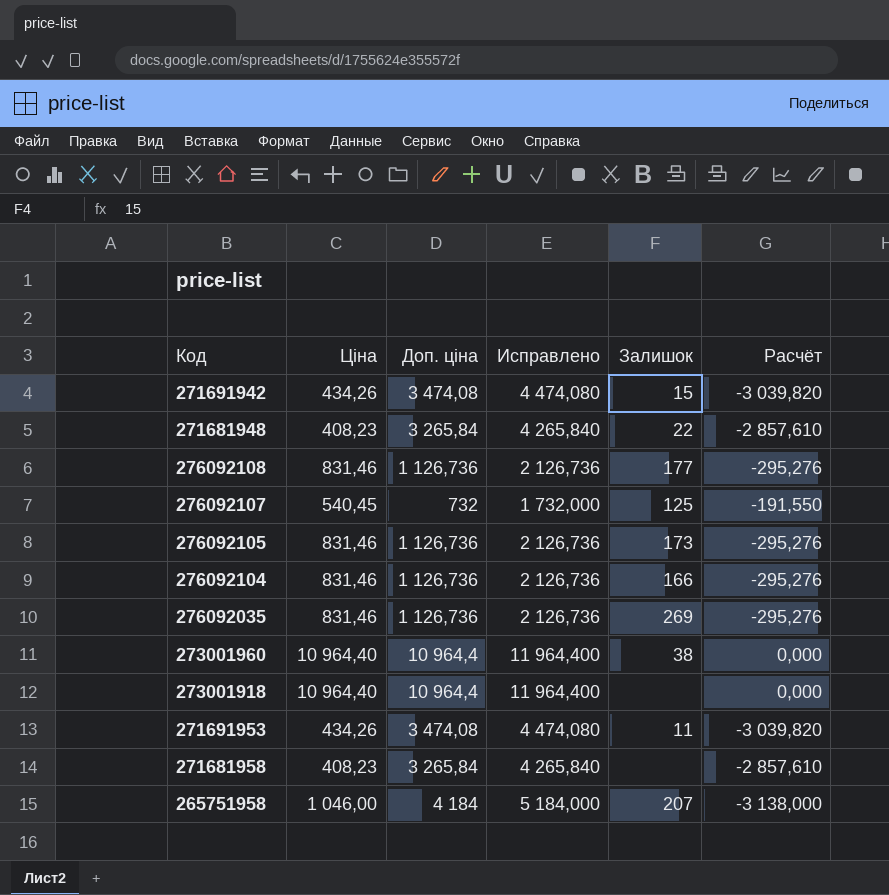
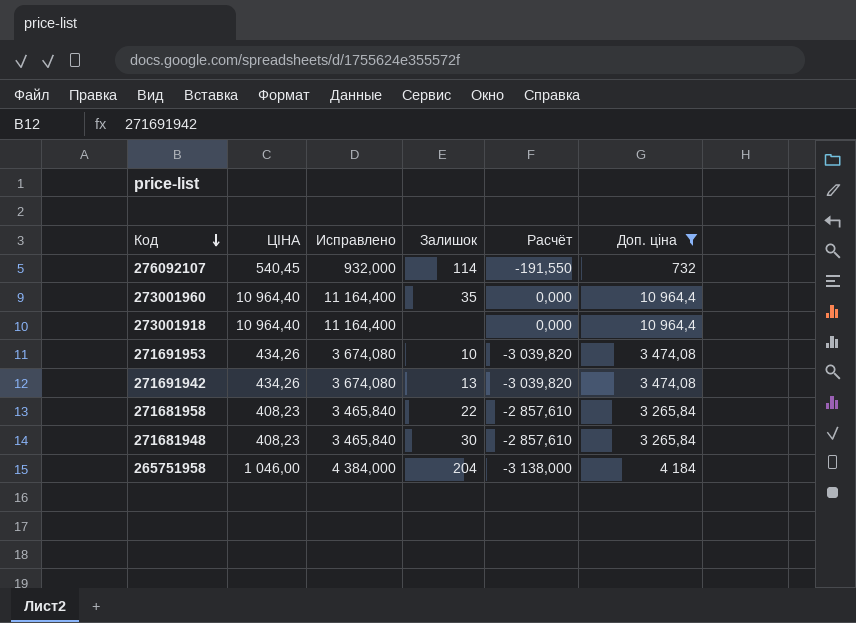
filter: none -> Доп. ціна != 1 126,736
row order: none -> Код descending
column name: Ціна -> ЦІНА
column Исправлено | formula: [Доп. ціна] + 1000 -> [Доп. ціна] + 200
column Доп. ціна | position: 3 -> 6
276092107 | Залишок: 125 -> 114
273001960 | Залишок: 38 -> 35
271691953 | Залишок: 11 -> 10
271691942 | Залишок: 15 -> 13
271681958 | Залишок: none -> 22
271681948 | Залишок: 22 -> 30
265751958 | Залишок: 207 -> 204

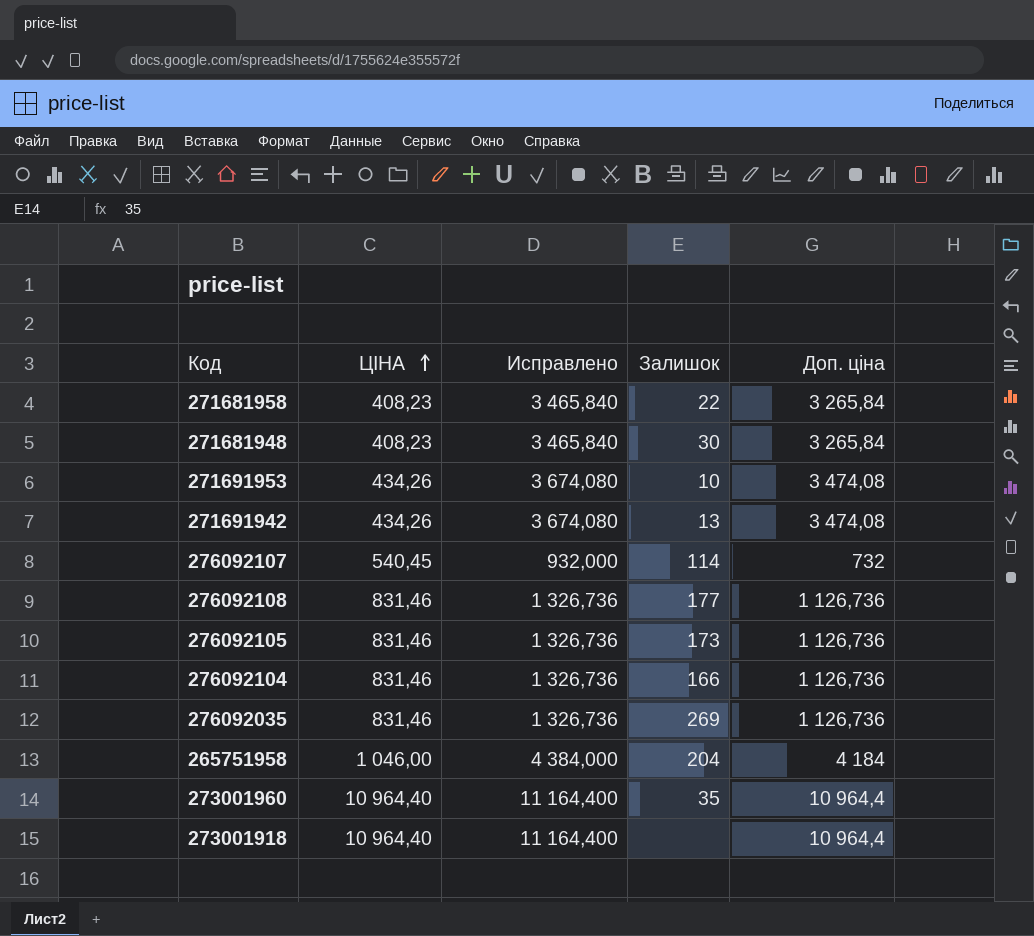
filter: Доп. ціна != 1 126,736 -> none
row order: Код descending -> ЦІНА ascending
column Расчёт | formula: [ЦІНА] - [Доп. ціна] -> none

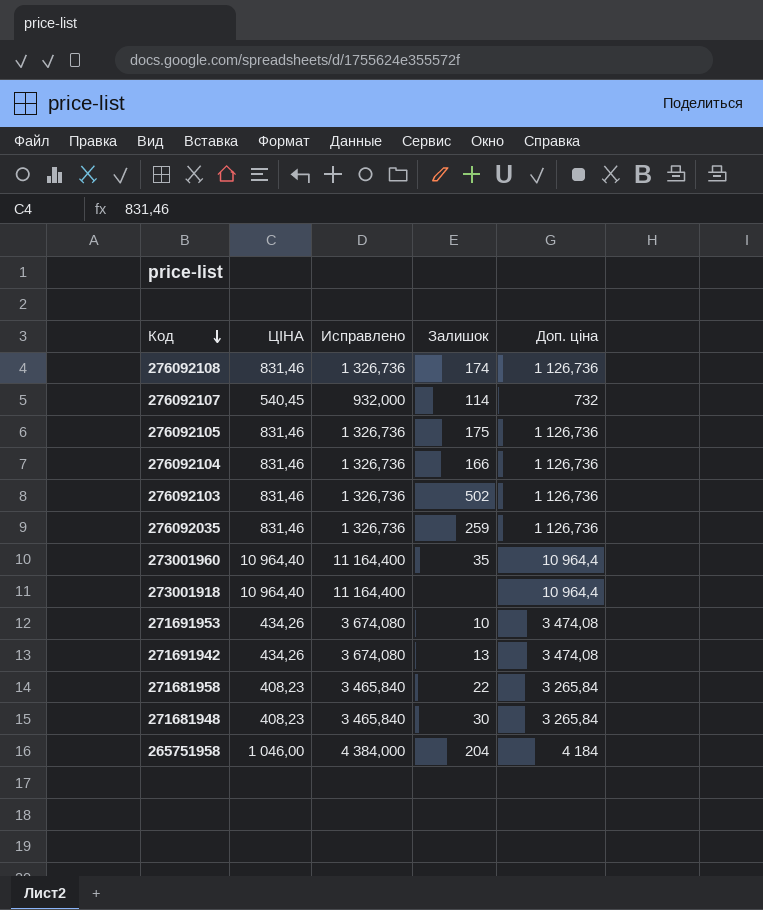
row order: ЦІНА ascending -> Код descending
276092108 | Залишок: 177 -> 174
276092105 | Залишок: 173 -> 175
row 276092103: none -> 831,46 | 1 326,736 | 502 | 1 126,736
276092035 | Залишок: 269 -> 259

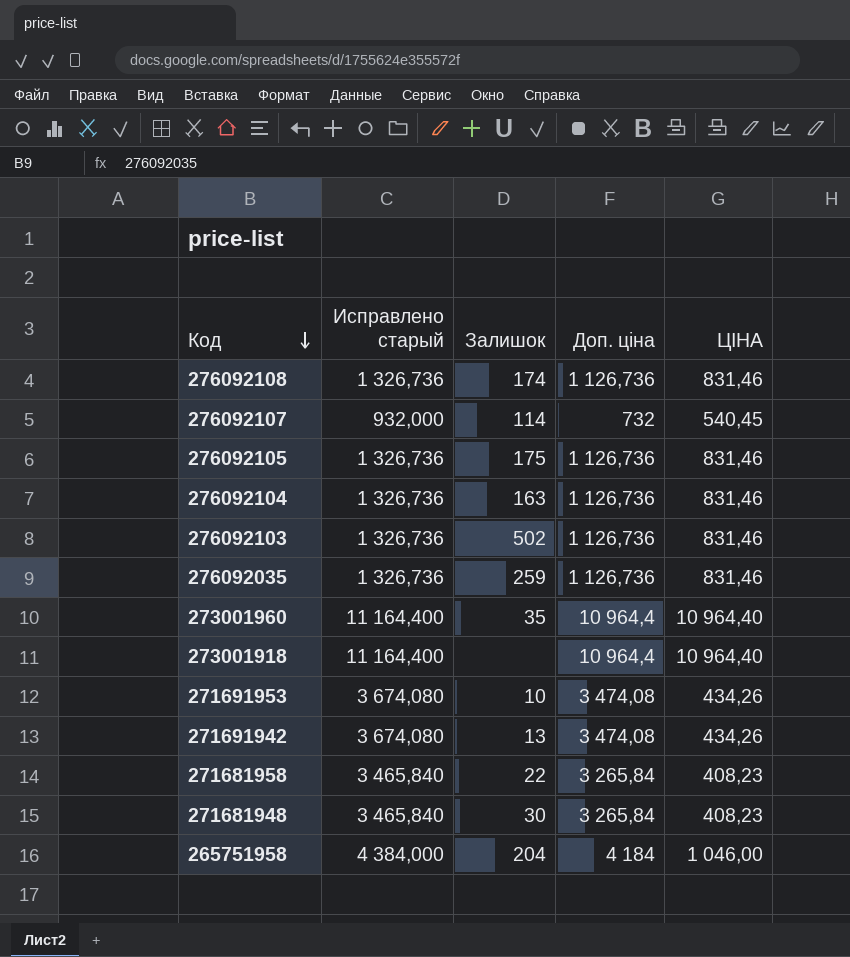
column name: Исправлено -> Исправлено старый
column ЦІНА | position: 2 -> 5
276092104 | Залишок: 166 -> 163

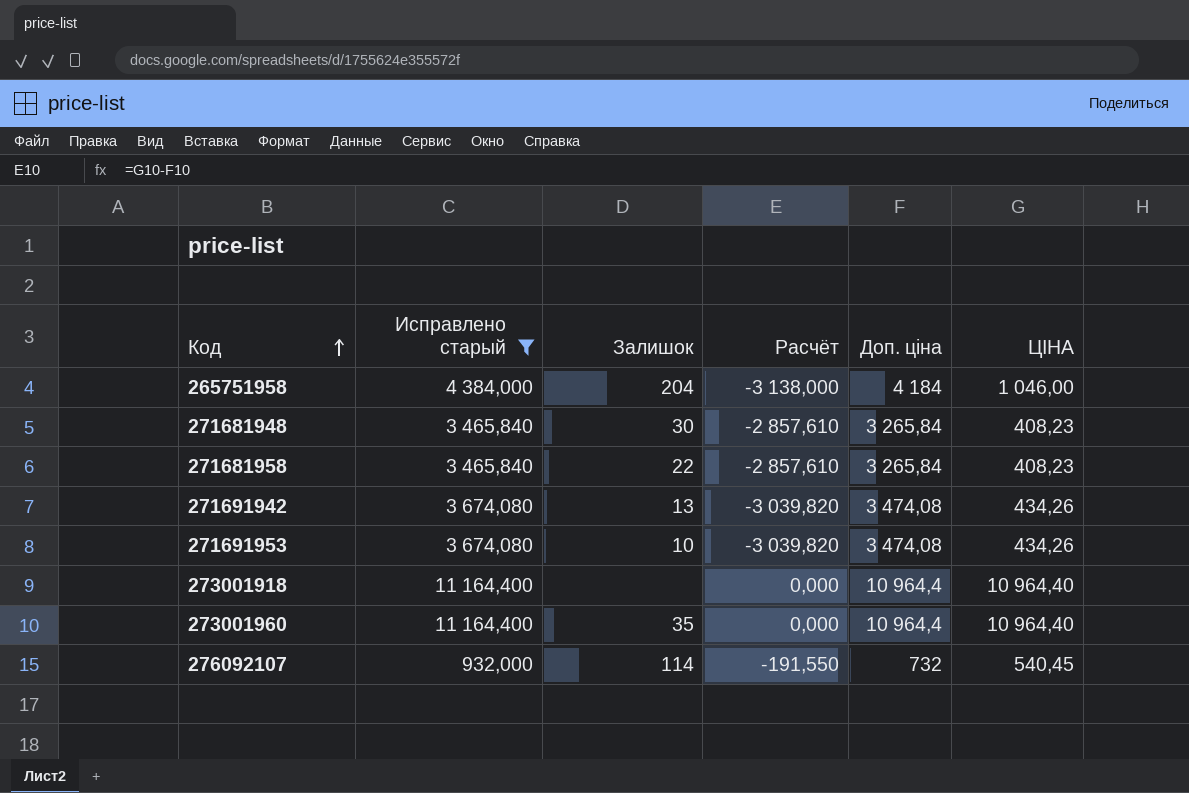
filter: none -> Исправлено старый != 1 326,736
row order: Код descending -> Код ascending
column Расчёт | formula: none -> [ЦІНА] - [Доп. ціна]

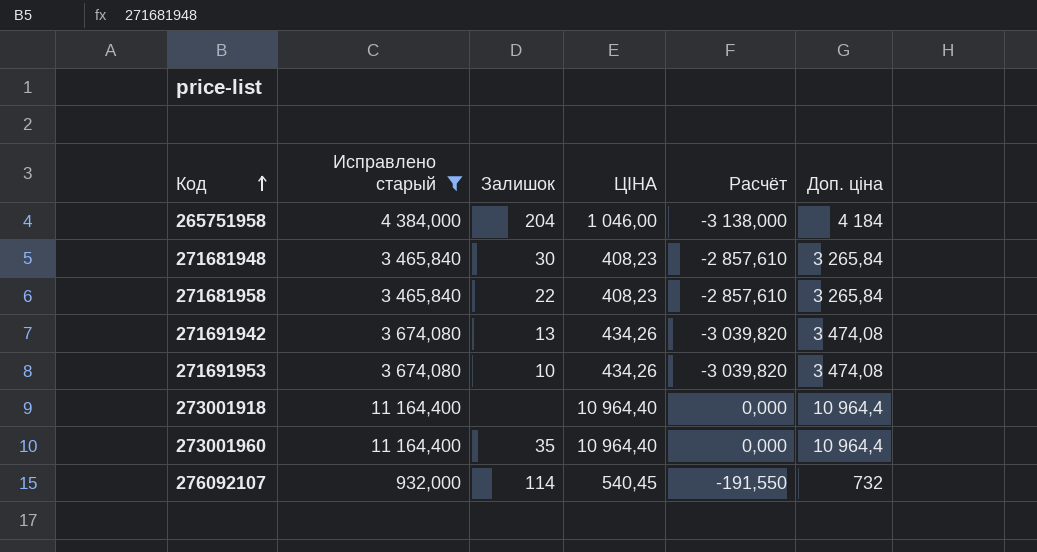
column ЦІНА | position: 6 -> 4

